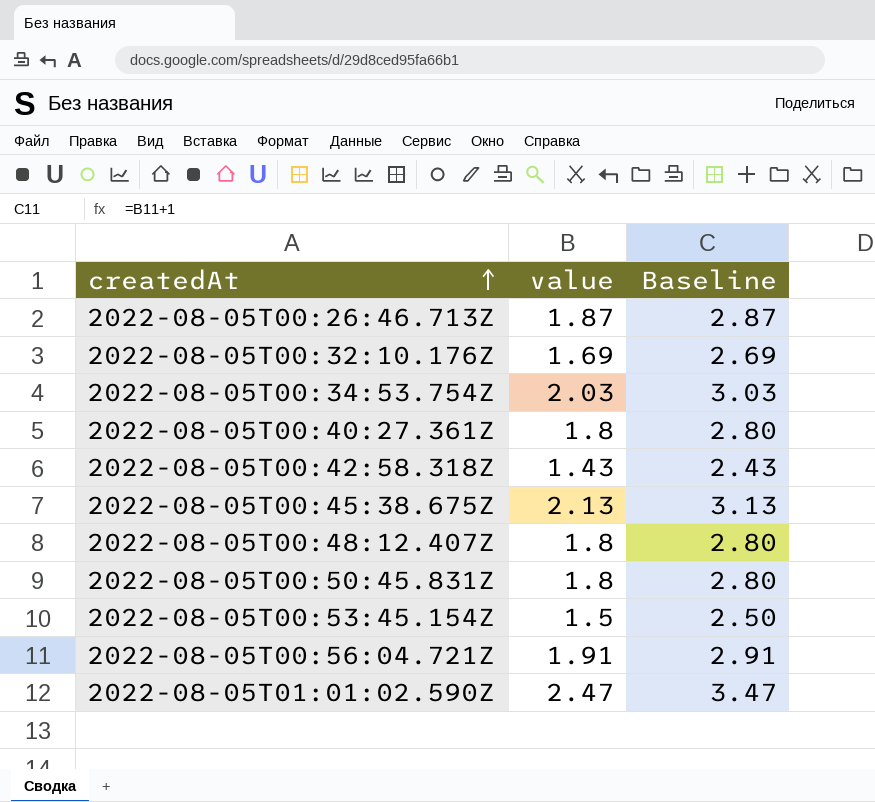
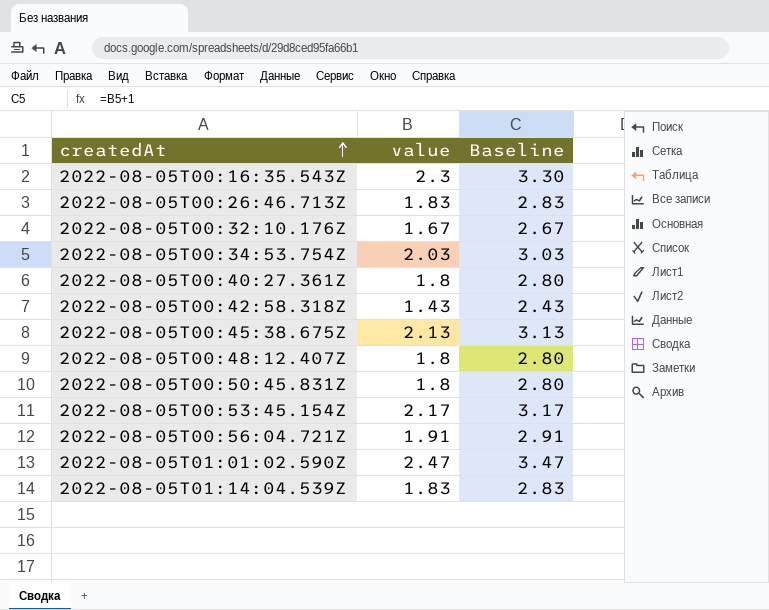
row 2022-08-05T00:16:35.543Z: none -> 2.3 | 3.30
2022-08-05T00:26:46.713Z | value: 1.87 -> 1.83
2022-08-05T00:26:46.713Z | Baseline: 2.87 -> 2.83
2022-08-05T00:32:10.176Z | value: 1.69 -> 1.67
2022-08-05T00:32:10.176Z | Baseline: 2.69 -> 2.67
2022-08-05T00:53:45.154Z | value: 1.5 -> 2.17
2022-08-05T00:53:45.154Z | Baseline: 2.50 -> 3.17
row 2022-08-05T01:14:04.539Z: none -> 1.83 | 2.83

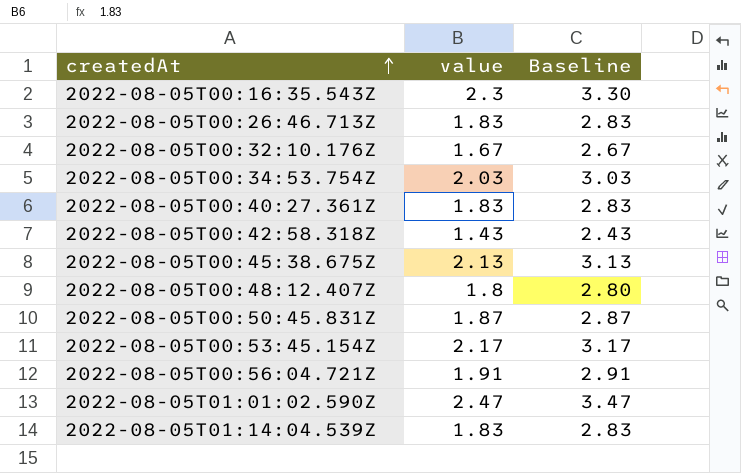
2022-08-05T00:40:27.361Z | value: 1.8 -> 1.83
2022-08-05T00:40:27.361Z | Baseline: 2.80 -> 2.83
2022-08-05T00:50:45.831Z | value: 1.8 -> 1.87
2022-08-05T00:50:45.831Z | Baseline: 2.80 -> 2.87

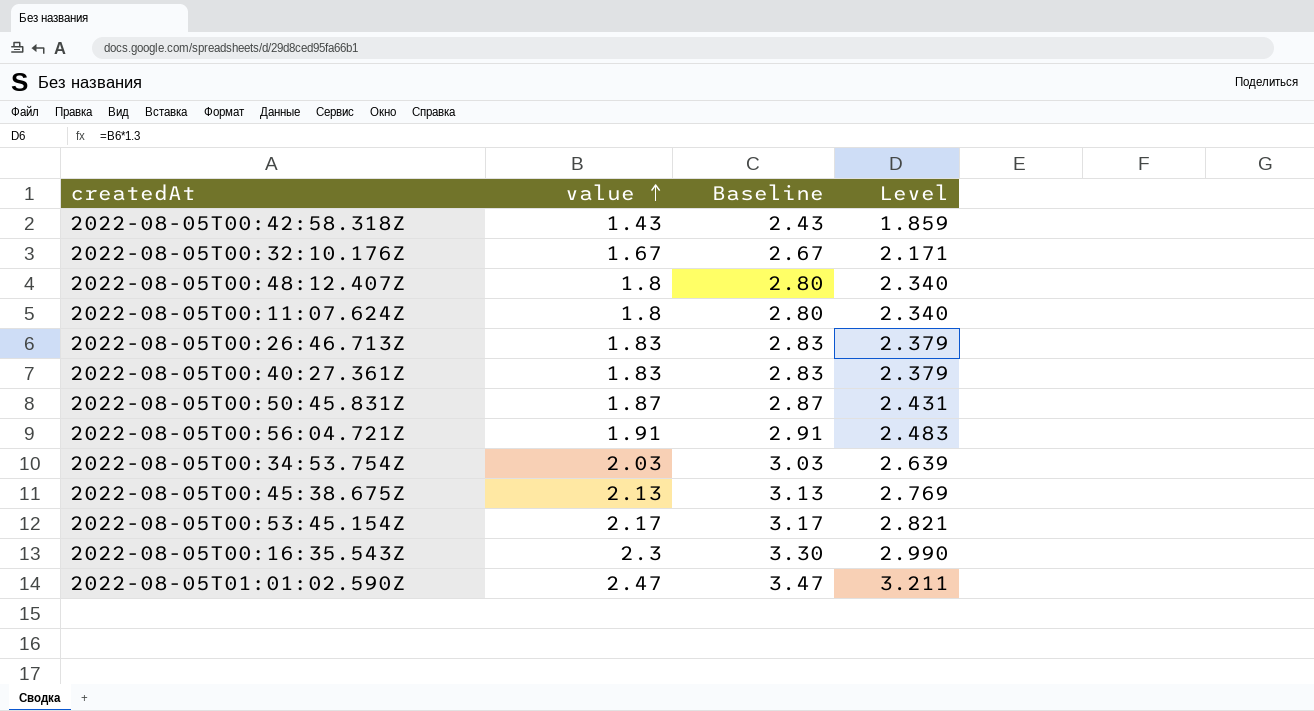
row order: createdAt ascending -> value ascending
column Level | formula: none -> [value] * 1.3
row 2022-08-05T01:14:04.539Z: 1.83 | 2.83 -> none
row 2022-08-05T00:11:07.624Z: none -> 1.8 | 2.80 | 2.340

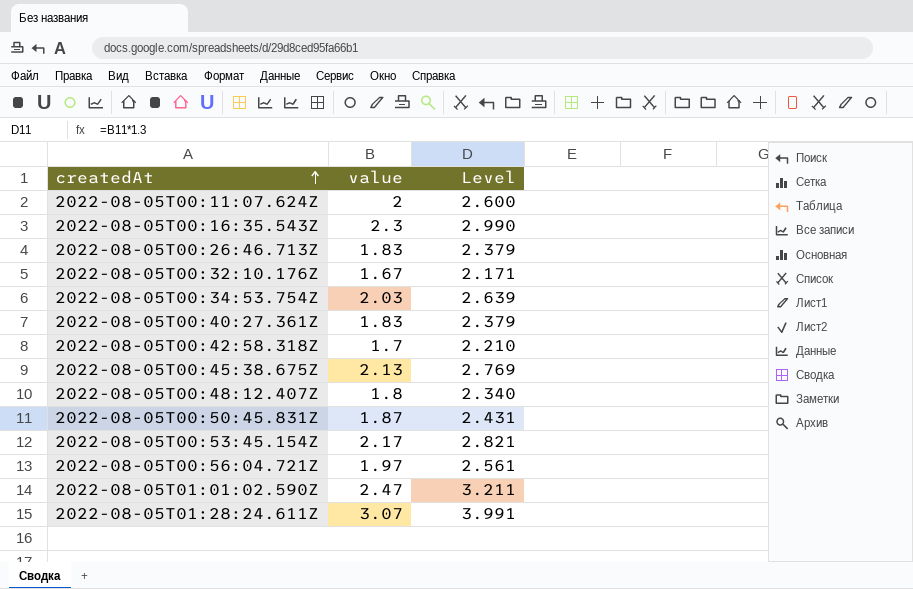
row order: value ascending -> createdAt ascending
column Baseline | formula: [value] + 1 -> none
2022-08-05T00:11:07.624Z | value: 1.8 -> 2
2022-08-05T00:11:07.624Z | Level: 2.340 -> 2.600
2022-08-05T00:42:58.318Z | value: 1.43 -> 1.7
2022-08-05T00:42:58.318Z | Level: 1.859 -> 2.210
2022-08-05T00:56:04.721Z | value: 1.91 -> 1.97
2022-08-05T00:56:04.721Z | Level: 2.483 -> 2.561
row 2022-08-05T01:28:24.611Z: none -> 3.07 | 3.991

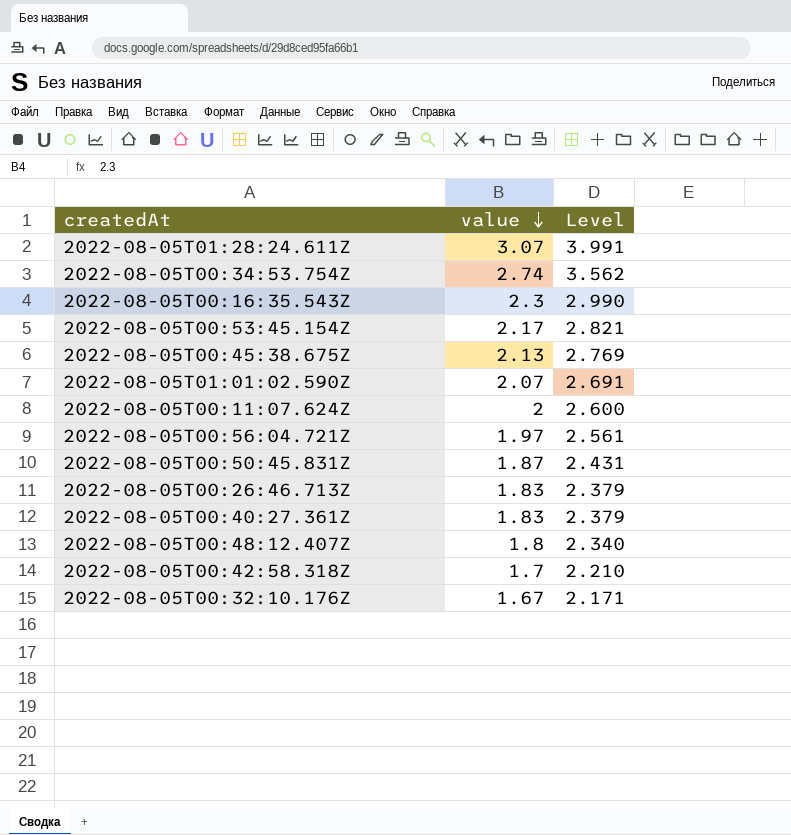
row order: createdAt ascending -> value descending
2022-08-05T00:34:53.754Z | value: 2.03 -> 2.74
2022-08-05T00:34:53.754Z | Level: 2.639 -> 3.562
2022-08-05T01:01:02.590Z | value: 2.47 -> 2.07
2022-08-05T01:01:02.590Z | Level: 3.211 -> 2.691

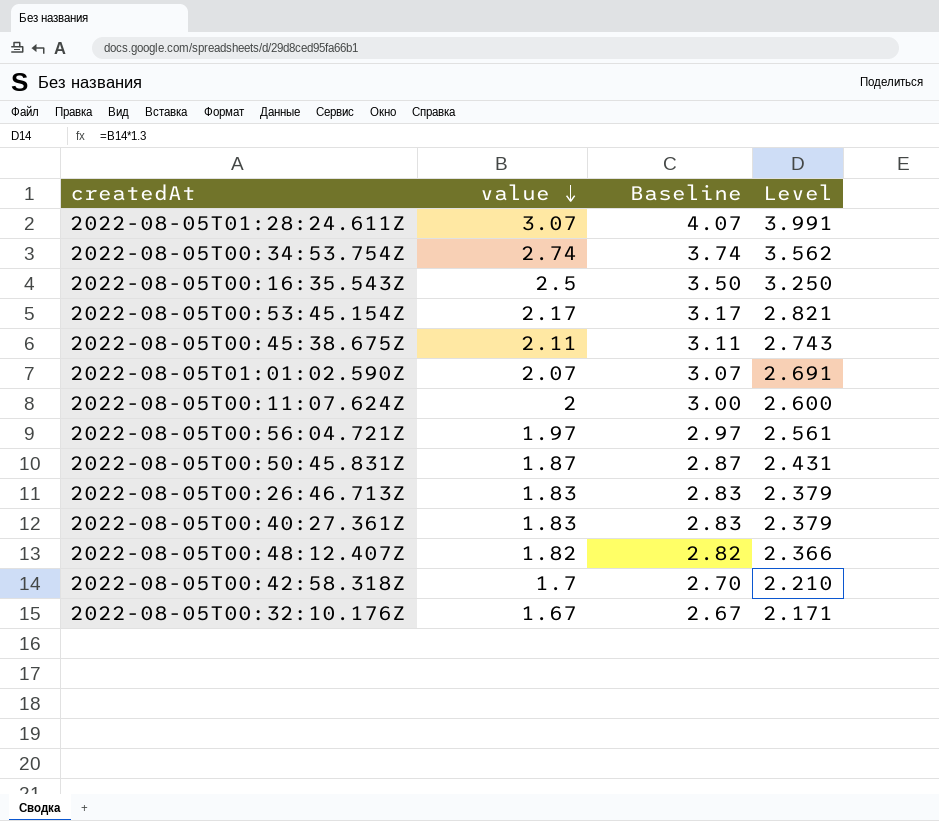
column Baseline | formula: none -> [value] + 1
2022-08-05T00:16:35.543Z | value: 2.3 -> 2.5
2022-08-05T00:16:35.543Z | Level: 2.990 -> 3.250
2022-08-05T00:45:38.675Z | value: 2.13 -> 2.11
2022-08-05T00:45:38.675Z | Level: 2.769 -> 2.743
2022-08-05T00:48:12.407Z | value: 1.8 -> 1.82
2022-08-05T00:48:12.407Z | Level: 2.340 -> 2.366

